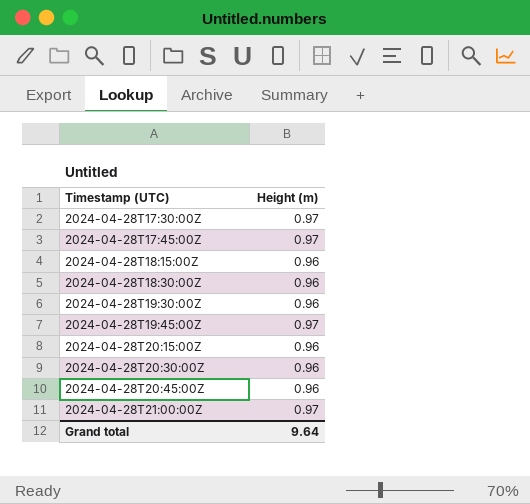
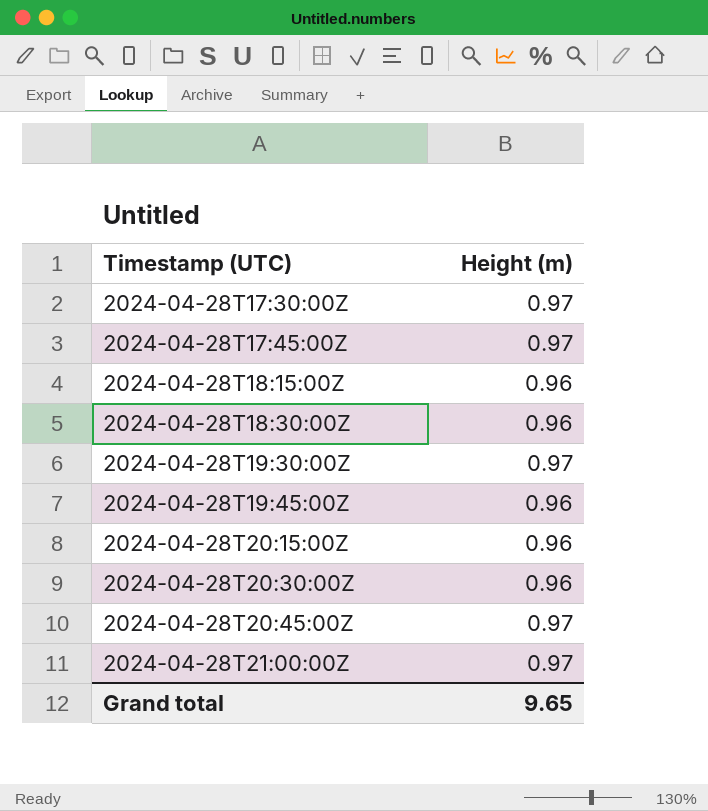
2024-04-28T19:30:00Z | Height (m): 0.96 -> 0.97
2024-04-28T19:45:00Z | Height (m): 0.97 -> 0.96
2024-04-28T20:45:00Z | Height (m): 0.96 -> 0.97
Grand total | Height (m): 9.64 -> 9.65

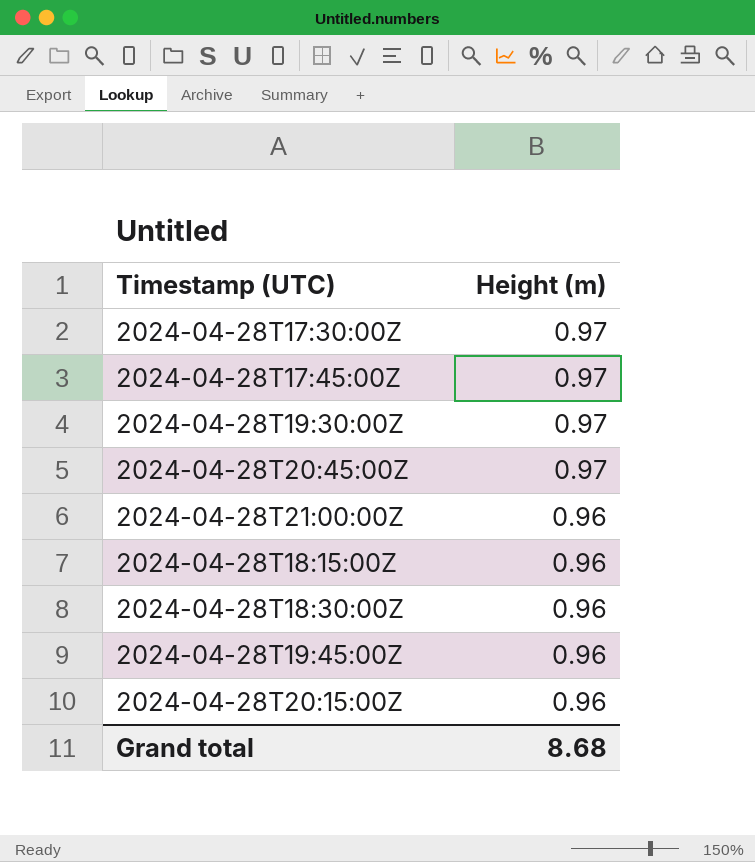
row order: Timestamp (UTC) ascending -> Height (m) descending
row 2024-04-28T20:30:00Z: 0.96 -> none
2024-04-28T21:00:00Z | Height (m): 0.97 -> 0.96
Grand total | Height (m): 9.65 -> 8.68

